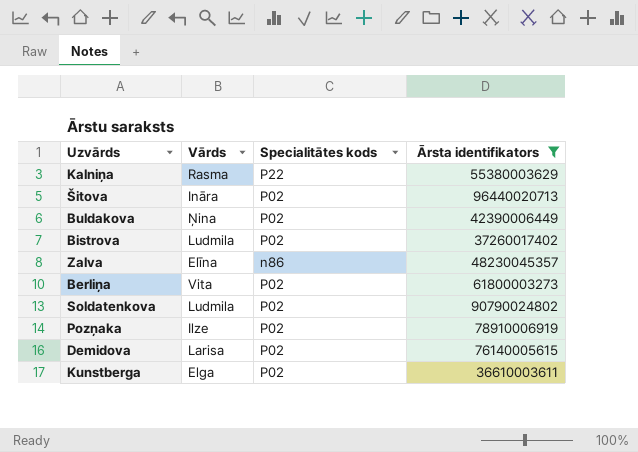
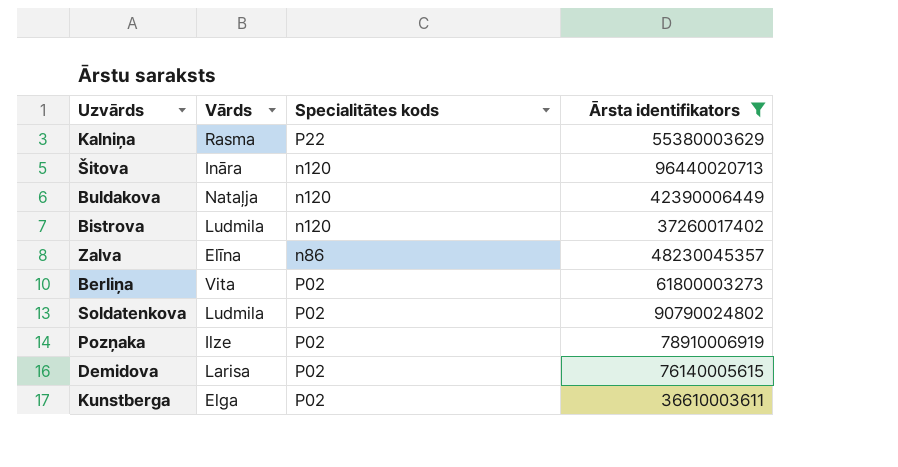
Šitova | Specialitātes kods: P02 -> n120
Buldakova | Vārds: Ņina -> Nataļja
Buldakova | Specialitātes kods: P02 -> n120
Bistrova | Specialitātes kods: P02 -> n120

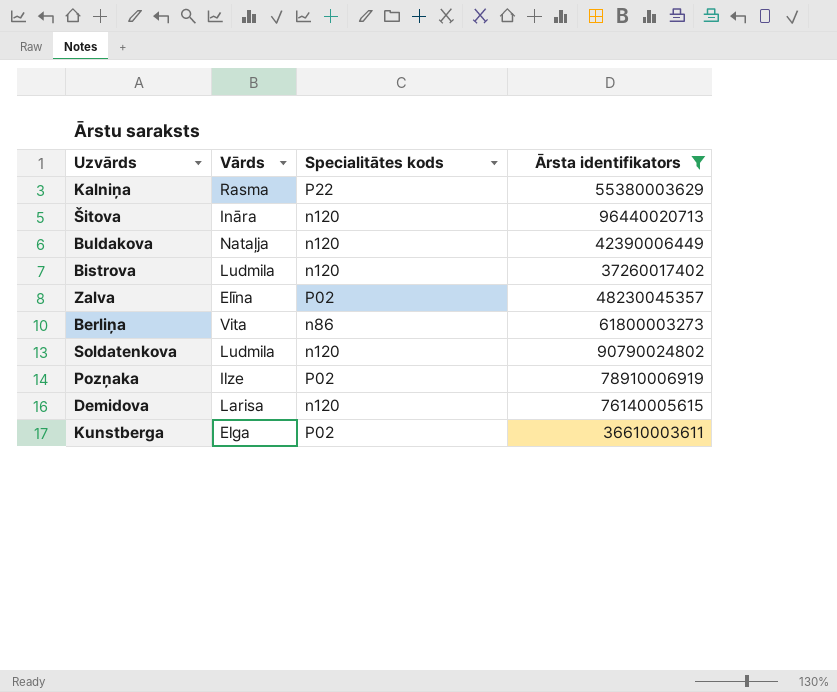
Zalva | Specialitātes kods: n86 -> P02
Berliņa | Specialitātes kods: P02 -> n86
Soldatenkova | Specialitātes kods: P02 -> n120
Demidova | Specialitātes kods: P02 -> n120

